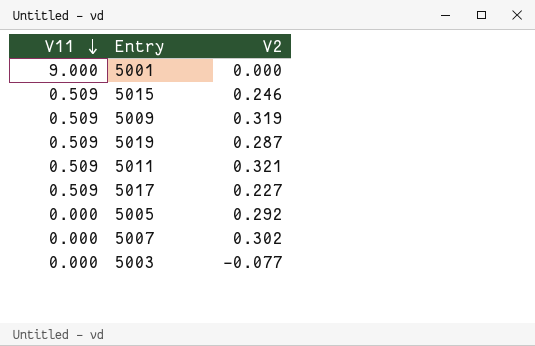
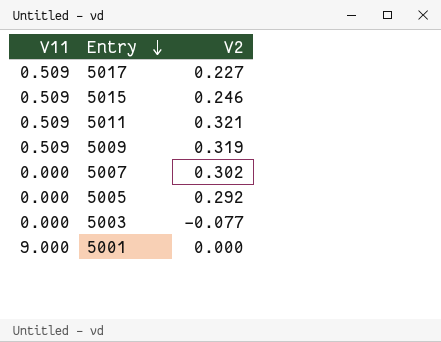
row order: V11 descending -> Entry descending
row 5019: 0.509 | 0.287 -> none

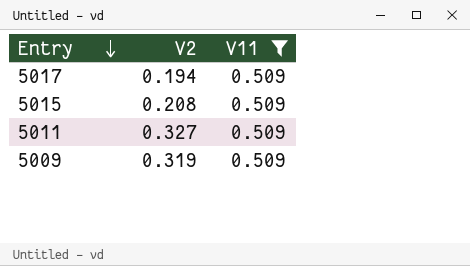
filter: none -> V11 = 0.509
column V11 | position: 1 -> 3
5017 | V2: 0.227 -> 0.194
5015 | V2: 0.246 -> 0.208
5011 | V2: 0.321 -> 0.327

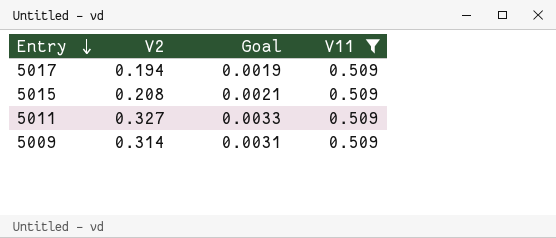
column Goal | formula: none -> [V2] * 0.01
5009 | V2: 0.319 -> 0.314

